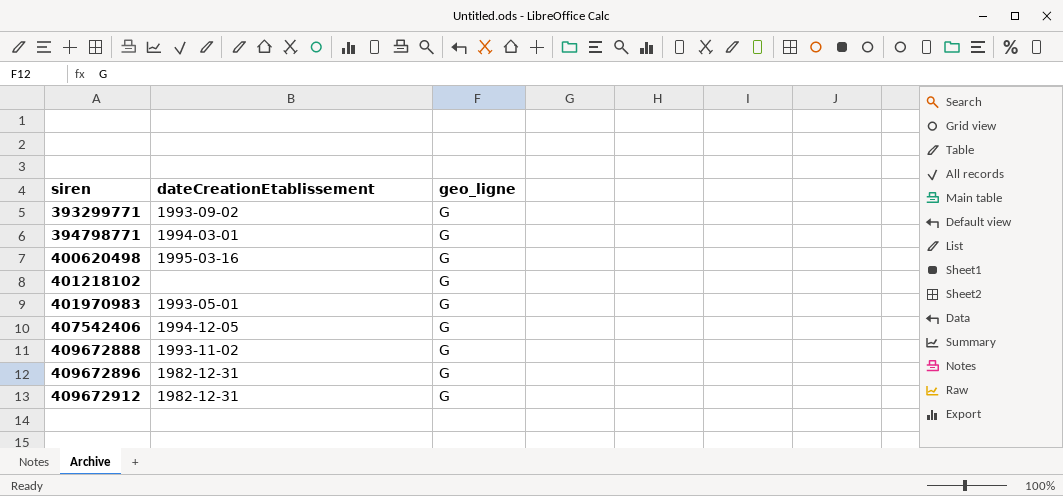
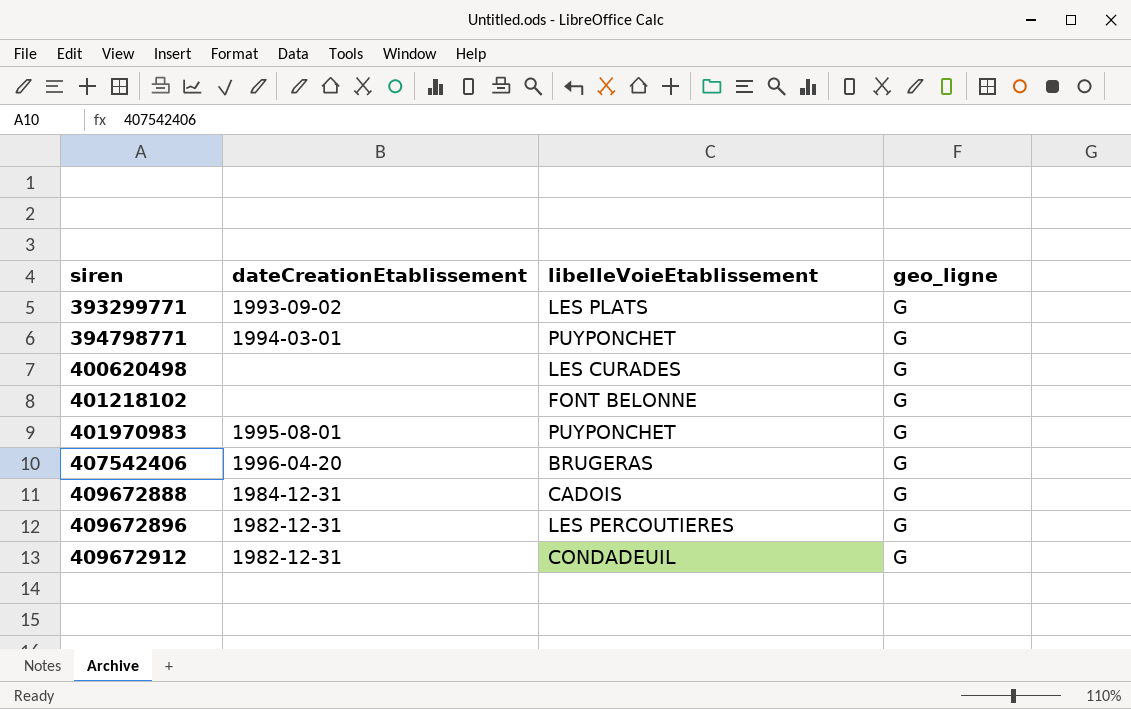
column libelleVoieEtablissement | position: none -> 3
400620498 | dateCreationEtablissement: 1995-03-16 -> none
401970983 | dateCreationEtablissement: 1993-05-01 -> 1995-08-01
407542406 | dateCreationEtablissement: 1994-12-05 -> 1996-04-20
409672888 | dateCreationEtablissement: 1993-11-02 -> 1984-12-31

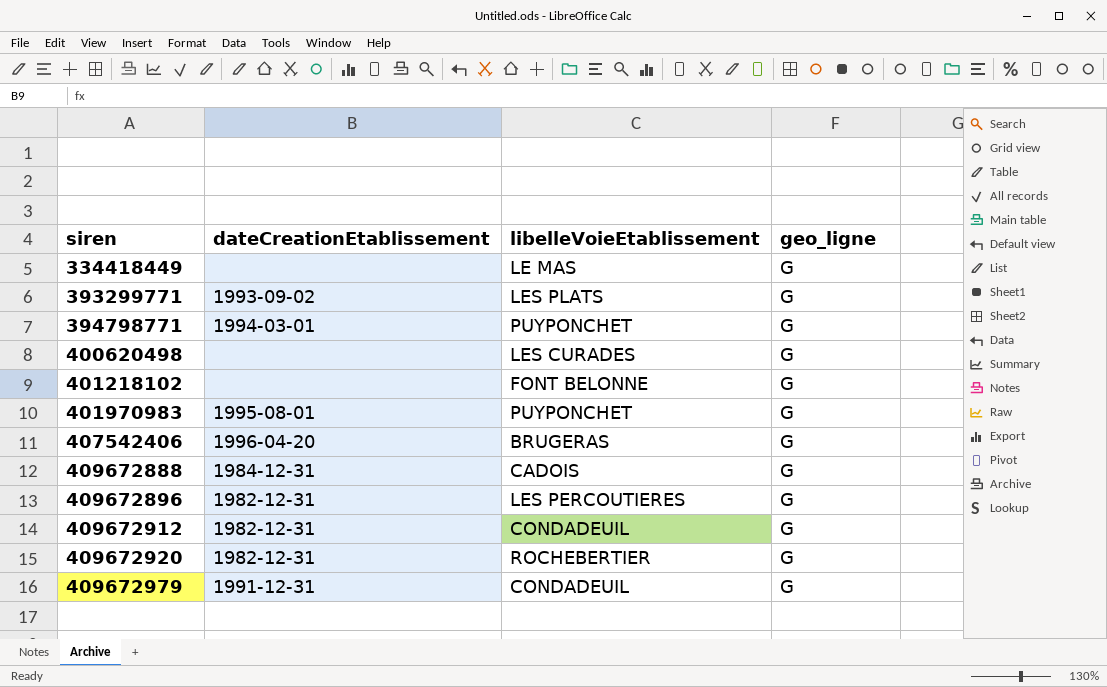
row 334418449: none -> none | LE MAS | G
row 409672920: none -> 1982-12-31 | ROCHEBERTIER | G
row 409672979: none -> 1991-12-31 | CONDADEUIL | G

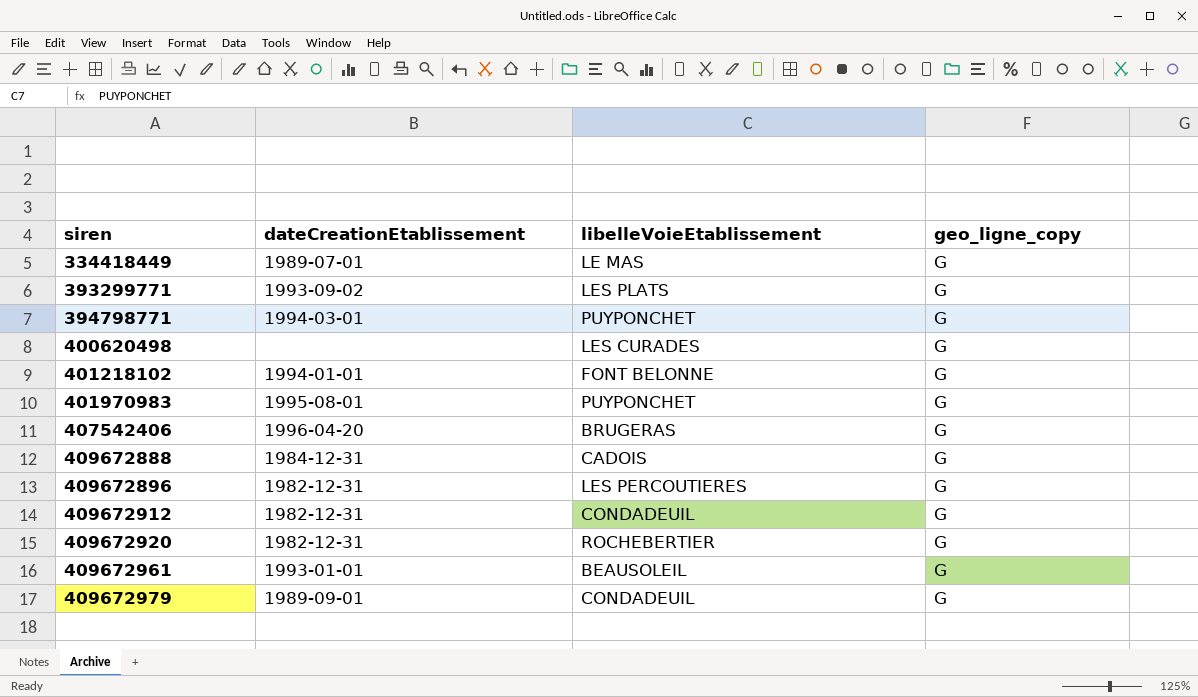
column name: geo_ligne -> geo_ligne_copy
334418449 | dateCreationEtablissement: none -> 1989-07-01
401218102 | dateCreationEtablissement: none -> 1994-01-01
row 409672961: none -> 1993-01-01 | BEAUSOLEIL | G
409672979 | dateCreationEtablissement: 1991-12-31 -> 1989-09-01

